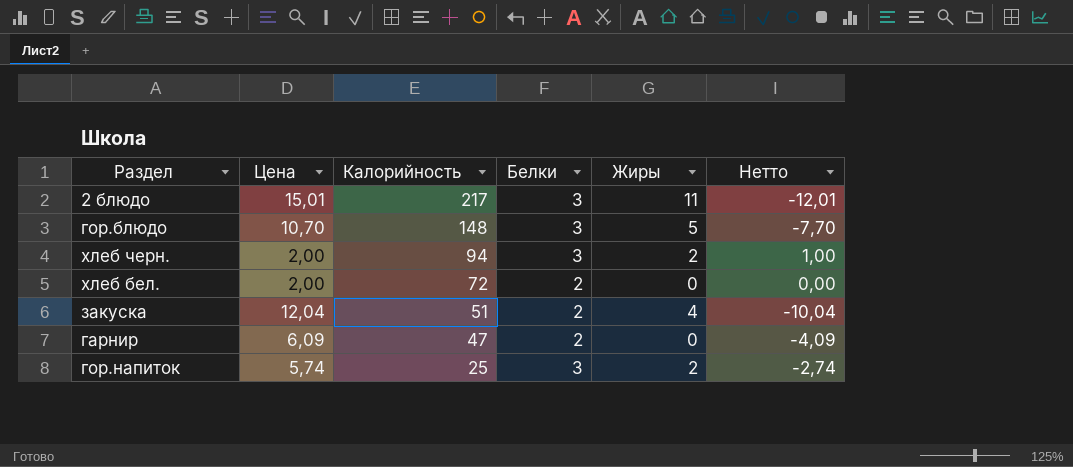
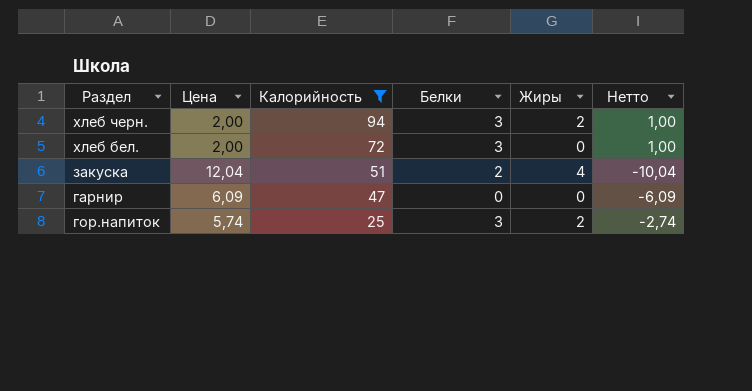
filter: none -> Калорийность <= 94
хлеб бел. | Белки: 2 -> 3
хлеб бел. | Нетто: 0,00 -> 1,00
гарнир | Белки: 2 -> 0
гарнир | Нетто: -4,09 -> -6,09

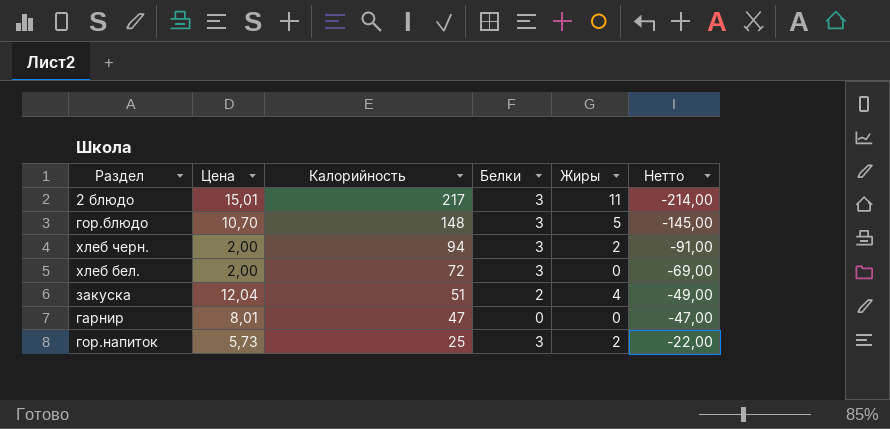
filter: Калорийность <= 94 -> none
column Нетто | formula: [Белки] - [Цена] -> [Белки] - [Калорийность]
гарнир | Цена: 6,09 -> 8,01
гор.напиток | Цена: 5,74 -> 5,73

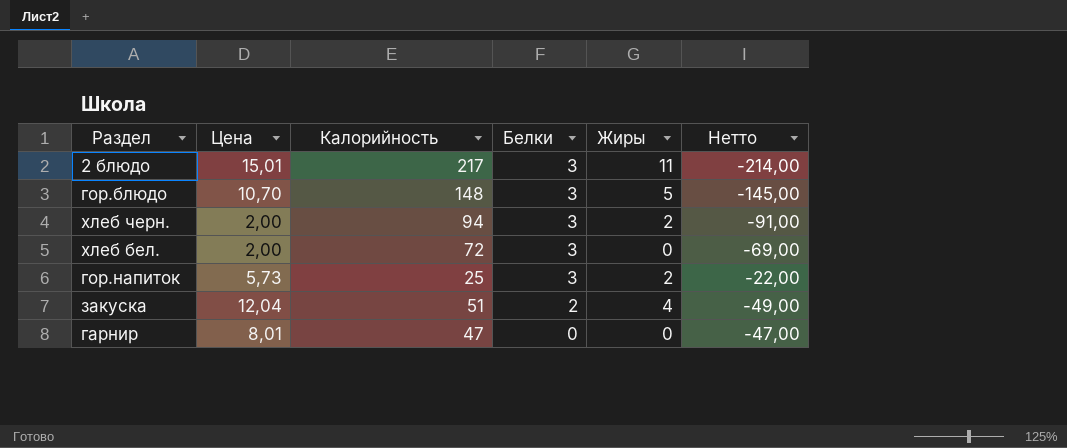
row order: Калорийность descending -> Белки descending

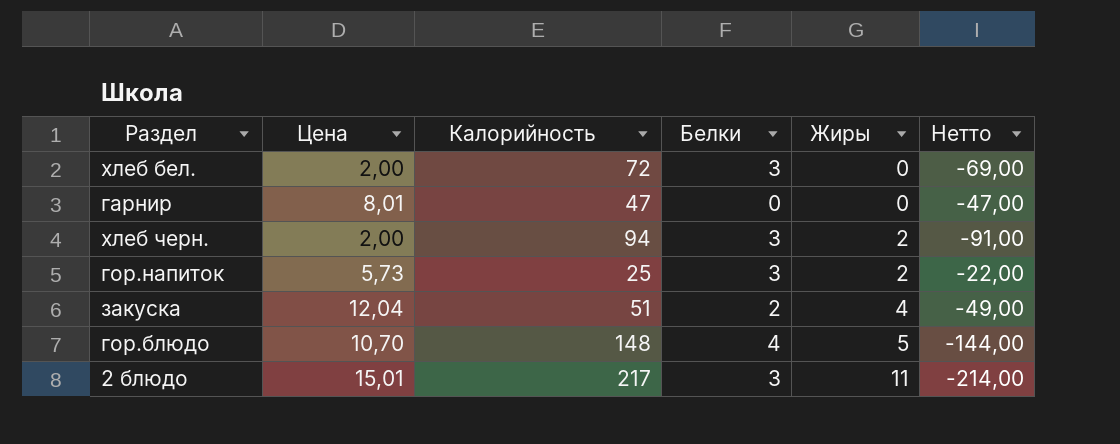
row order: Белки descending -> Жиры ascending
гор.блюдо | Белки: 3 -> 4
гор.блюдо | Нетто: -145,00 -> -144,00

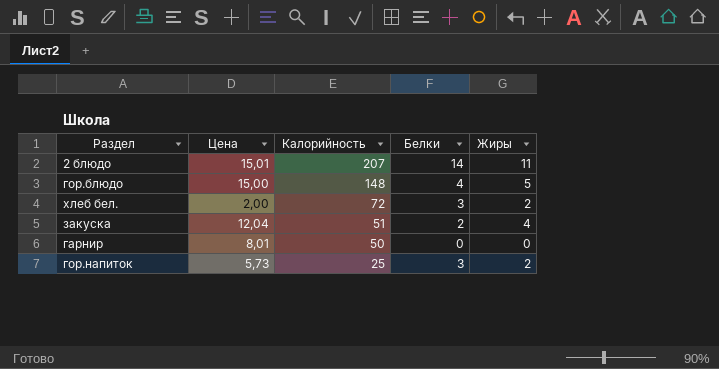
row order: Жиры ascending -> Калорийность descending
column Нетто | formula: [Белки] - [Калорийность] -> none
row хлеб черн.: 2,00 | 94 | 3 | 2 | -91,00 -> none
2 блюдо | Калорийность: 217 -> 207
2 блюдо | Белки: 3 -> 14
гор.блюдо | Цена: 10,70 -> 15,00
хлеб бел. | Жиры: 0 -> 2
гарнир | Калорийность: 47 -> 50

